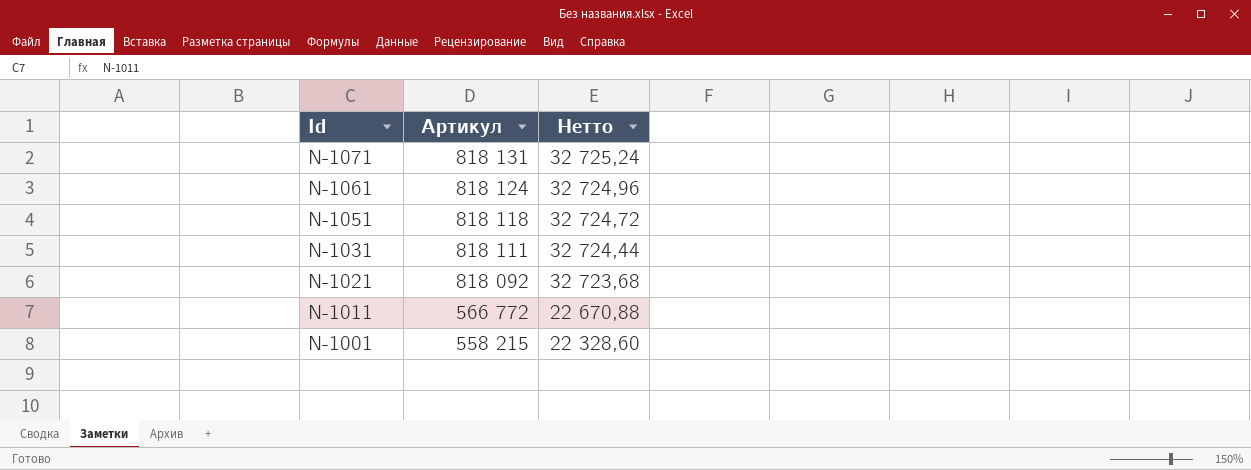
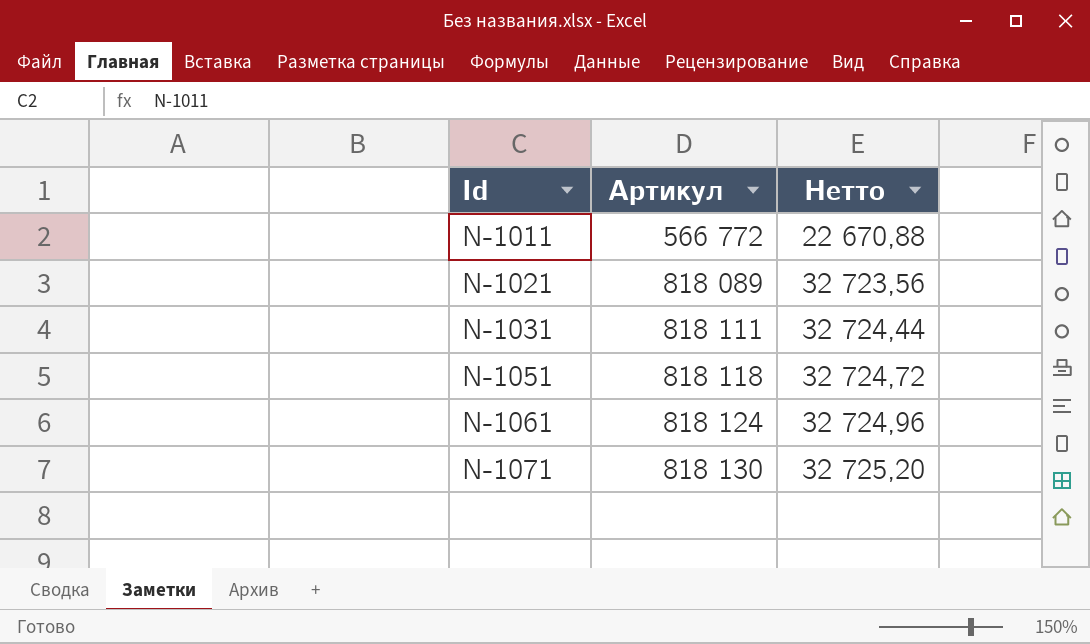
row order: Id descending -> Id ascending
row N-1001: 558 215 | 22 328,60 -> none
N-1021 | Артикул: 818 092 -> 818 089
N-1021 | Нетто: 32 723,68 -> 32 723,56
N-1071 | Артикул: 818 131 -> 818 130
N-1071 | Нетто: 32 725,24 -> 32 725,20

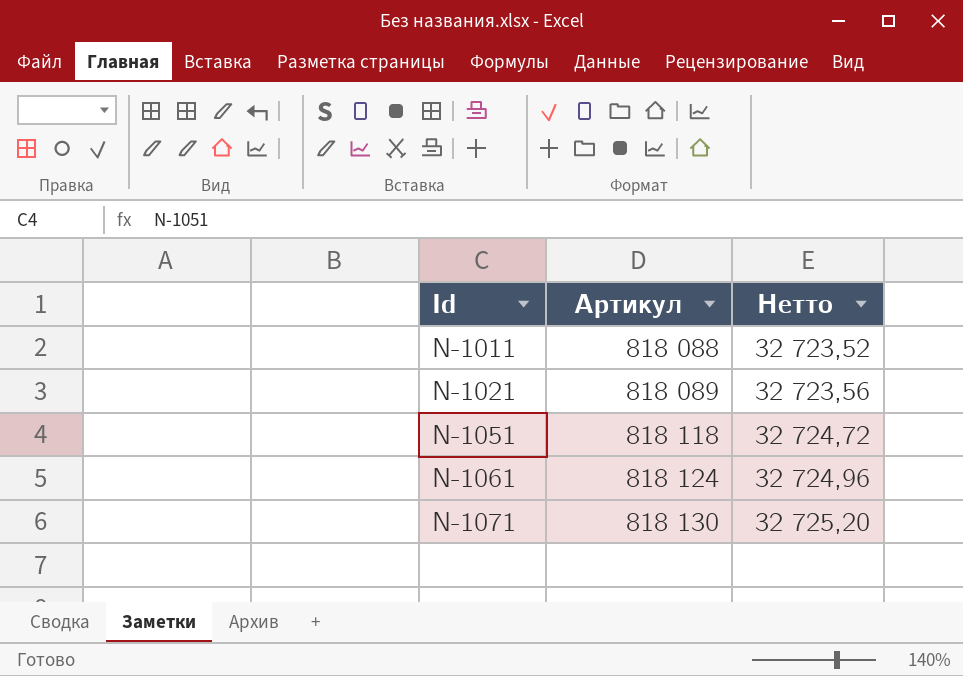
row N-1031: 818 111 | 32 724,44 -> none
N-1011 | Артикул: 566 772 -> 818 088
N-1011 | Нетто: 22 670,88 -> 32 723,52

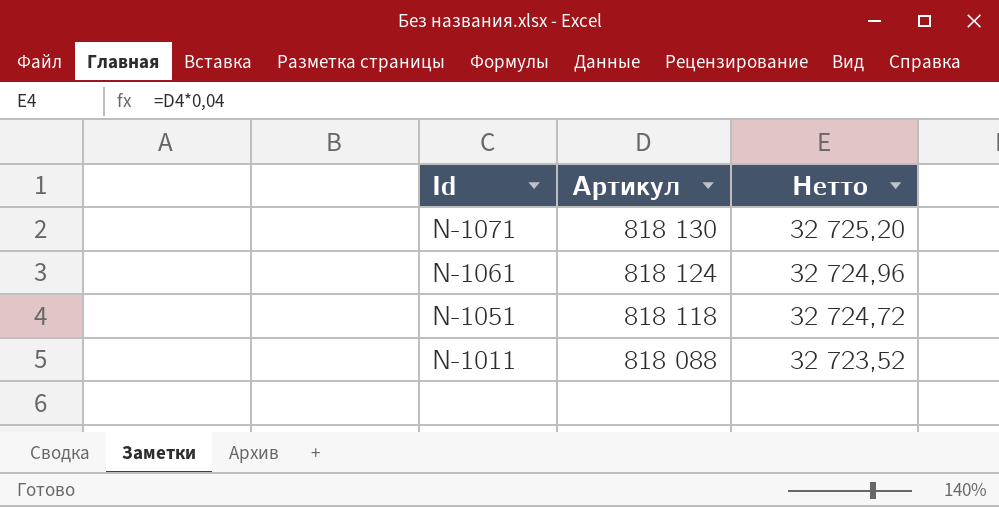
row order: Id ascending -> Id descending
row N-1021: 818 089 | 32 723,56 -> none

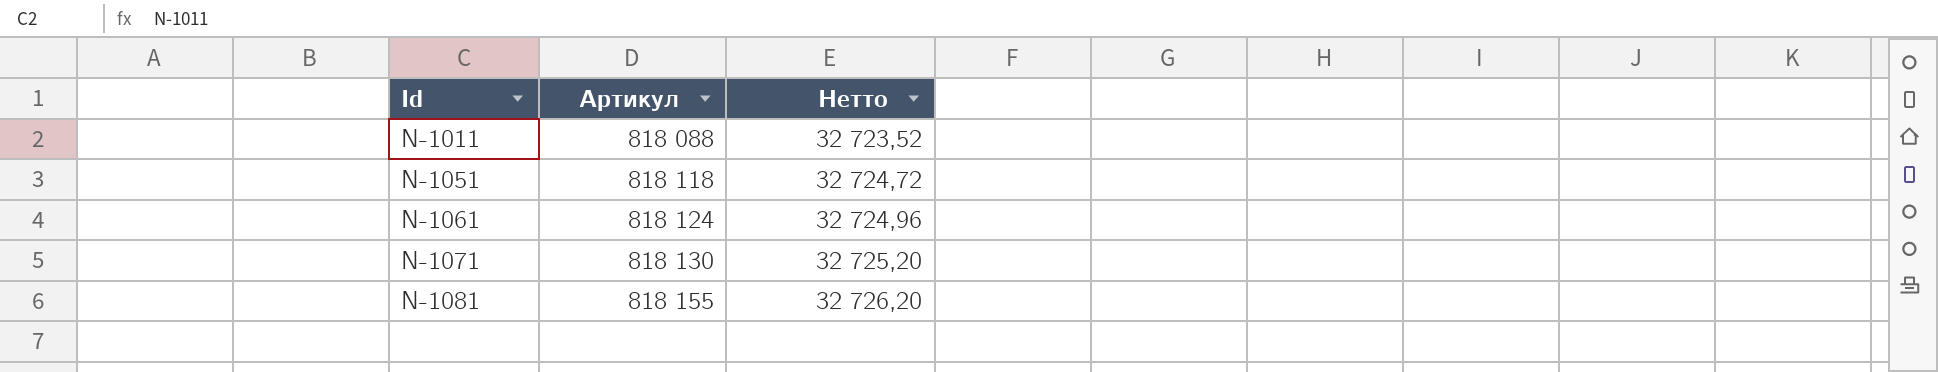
row order: Id descending -> Id ascending
row N-1081: none -> 818 155 | 32 726,20

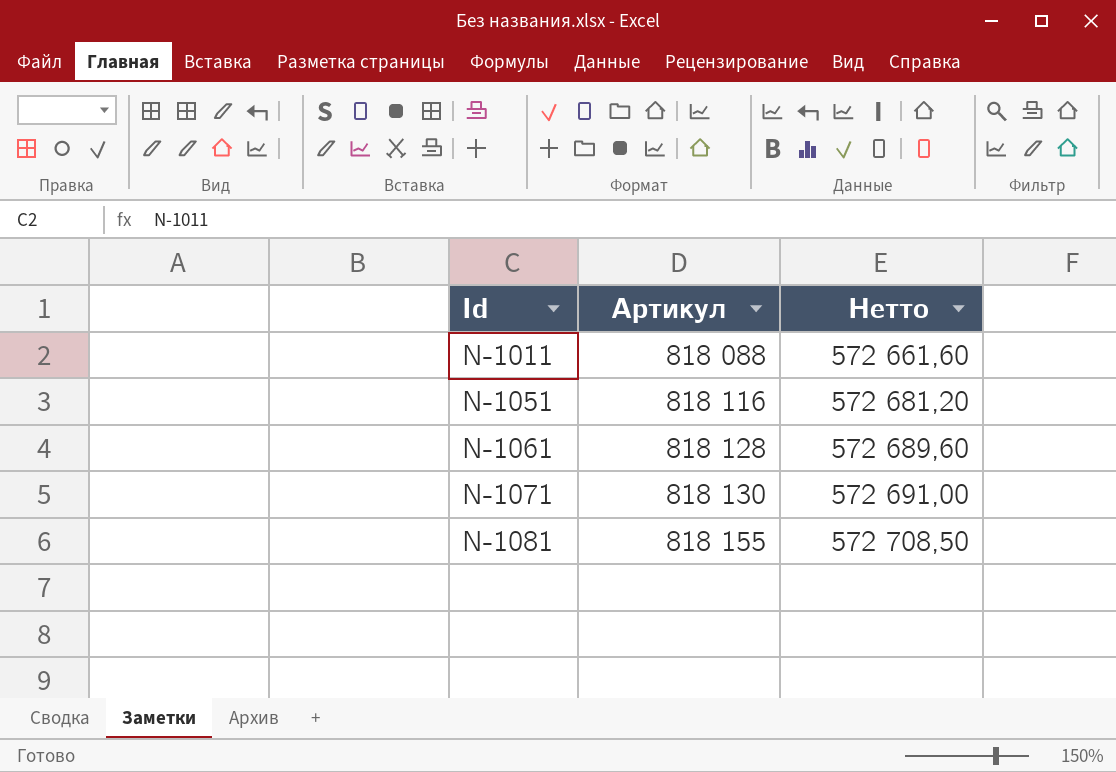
column Нетто | formula: [Артикул] * 0,04 -> [Артикул] * 0,7
N-1051 | Артикул: 818 118 -> 818 116
N-1061 | Артикул: 818 124 -> 818 128

